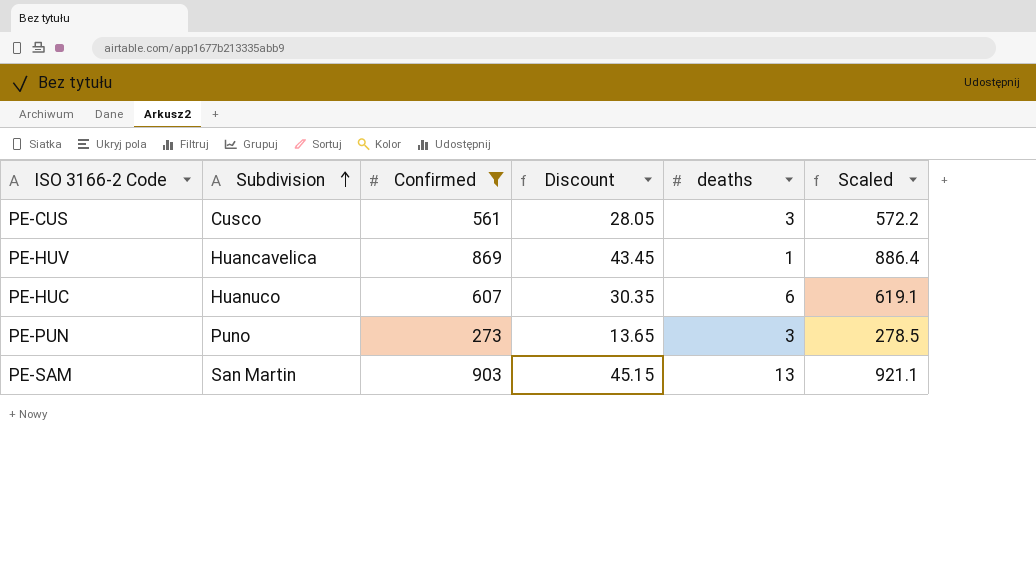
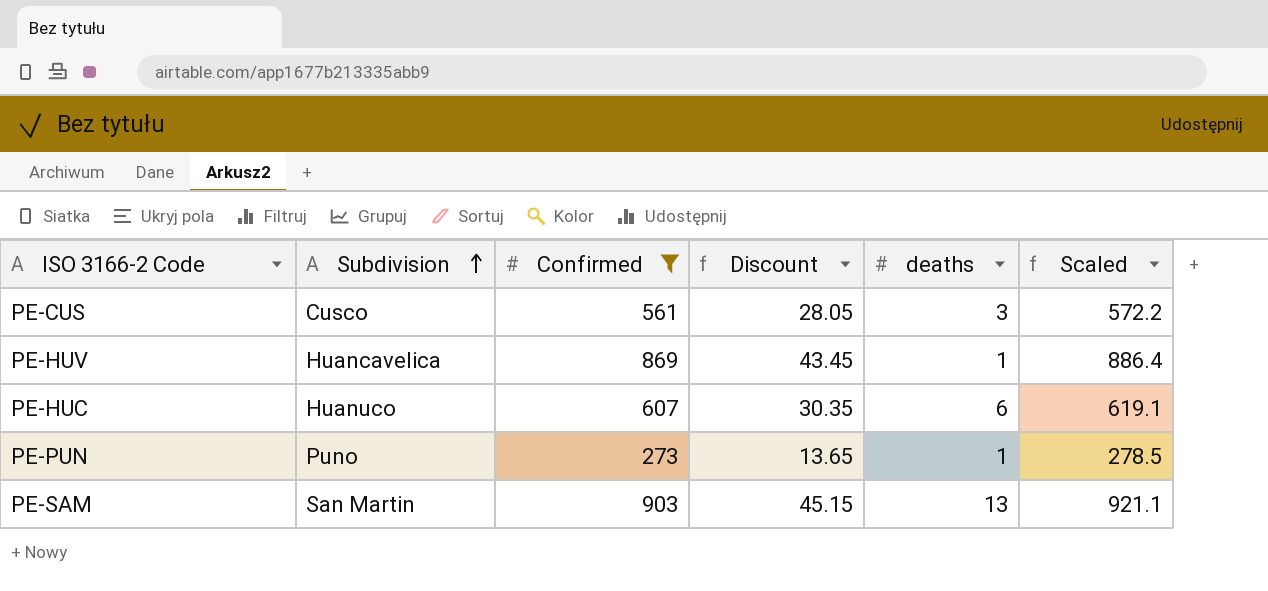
PE-PUN | deaths: 3 -> 1

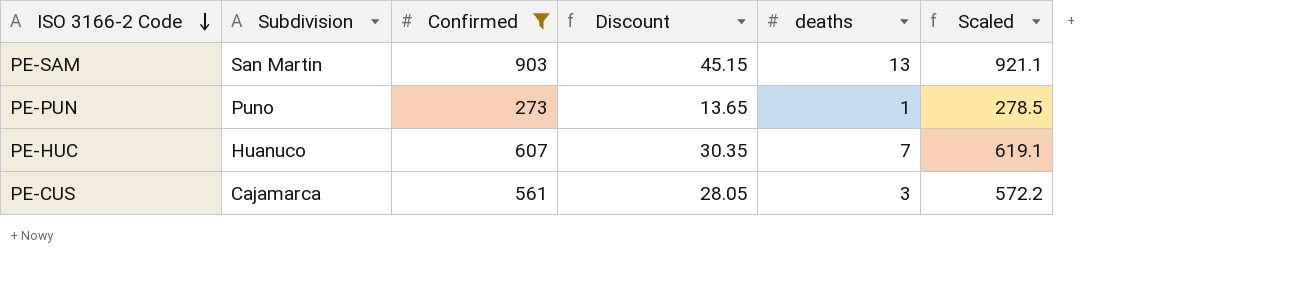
row order: Subdivision ascending -> ISO 3166-2 Code descending
row PE-HUV: Huancavelica | 869 | 43.45 | 1 | 886.4 -> none
PE-HUC | deaths: 6 -> 7
PE-CUS | Subdivision: Cusco -> Cajamarca

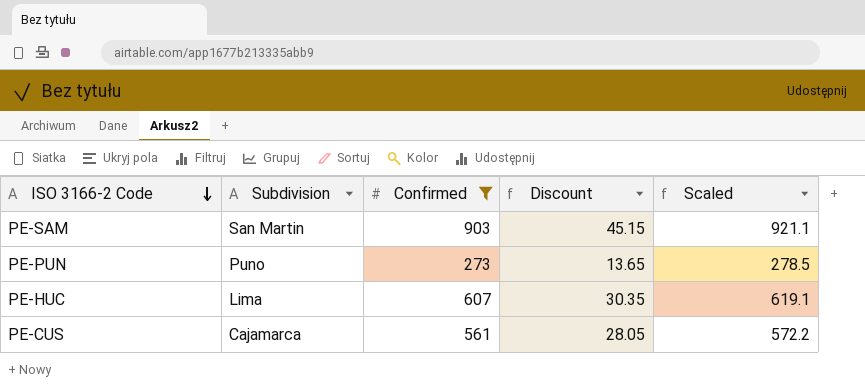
column deaths | position: 5 -> none
PE-HUC | Subdivision: Huanuco -> Lima

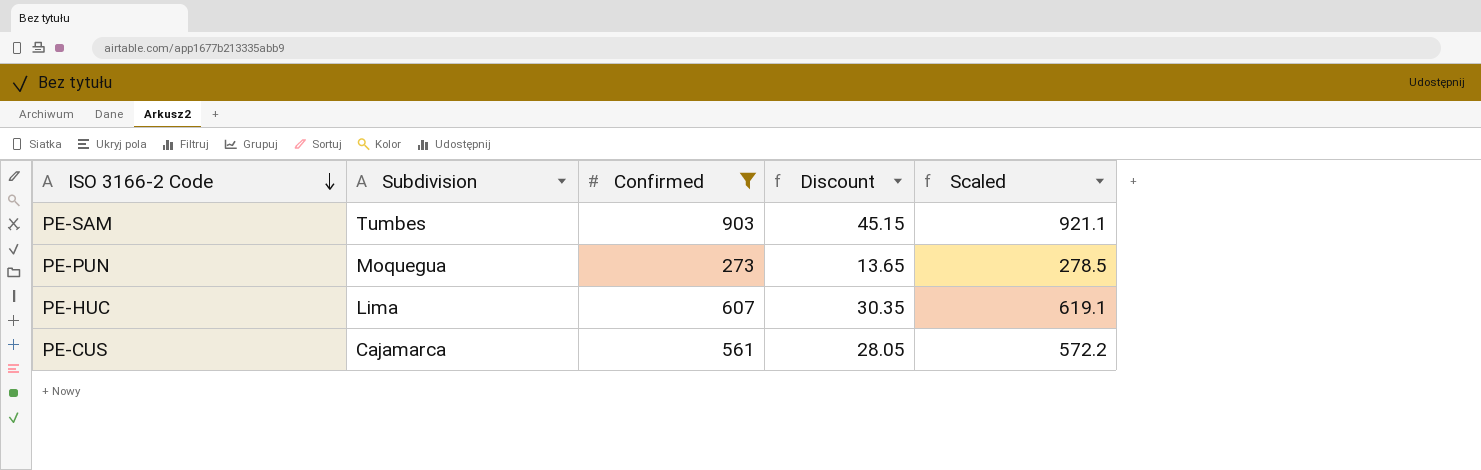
PE-SAM | Subdivision: San Martin -> Tumbes
PE-PUN | Subdivision: Puno -> Moquegua

